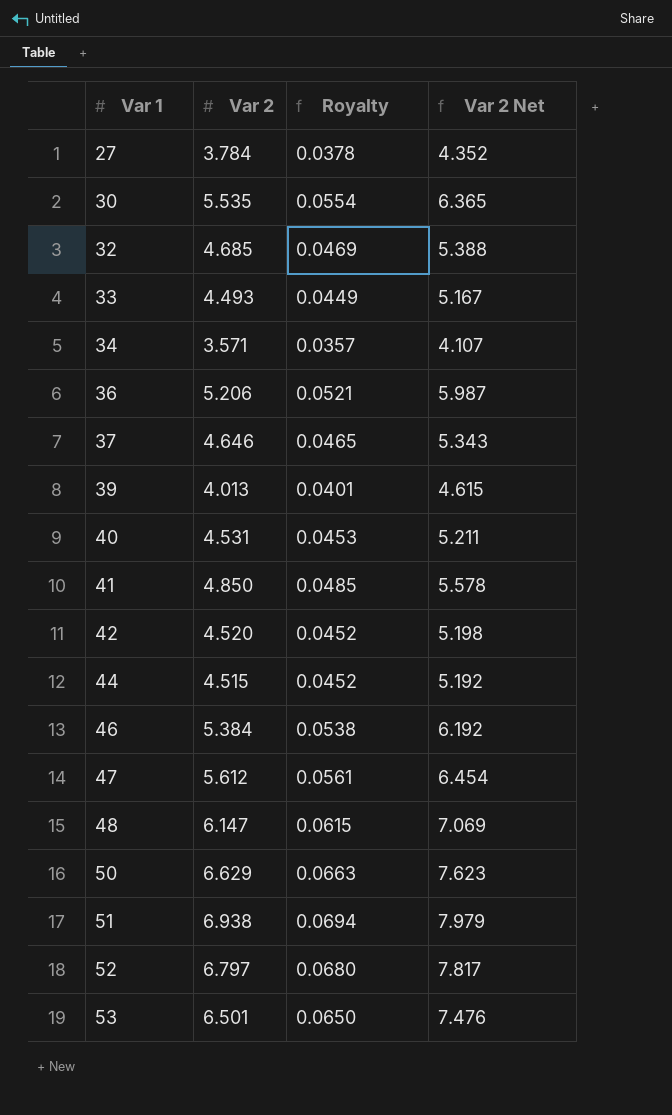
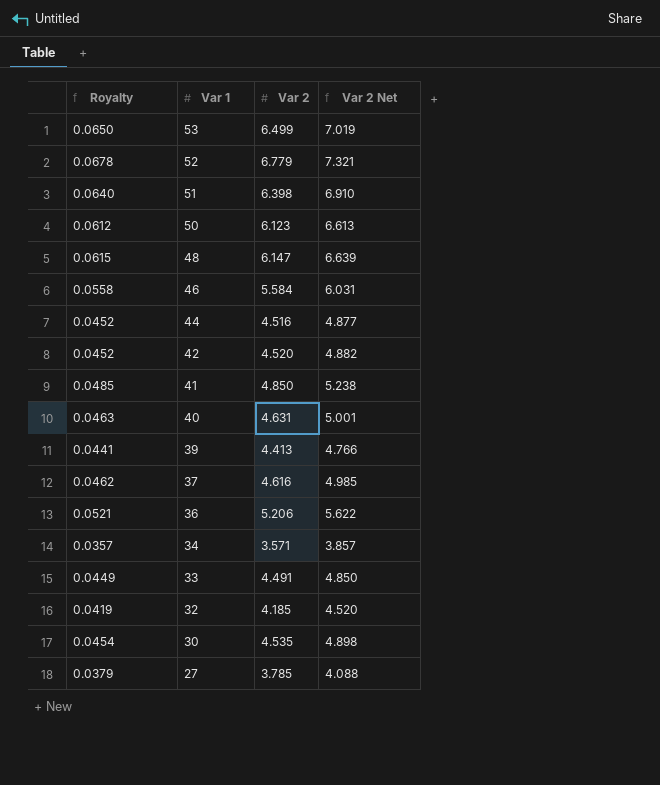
row order: Var 1 ascending -> Var 1 descending
column Royalty | position: 3 -> 1
column Var 2 Net | formula: [Var 2] * 1.15 -> [Var 2] * 1.08
row 47: 5.612 | 0.0561 | 6.454 -> none
53 | Var 2: 6.501 -> 6.499
52 | Royalty: 0.0680 -> 0.0678
52 | Var 2: 6.797 -> 6.779
51 | Royalty: 0.0694 -> 0.0640
51 | Var 2: 6.938 -> 6.398
50 | Royalty: 0.0663 -> 0.0612
50 | Var 2: 6.629 -> 6.123
46 | Royalty: 0.0538 -> 0.0558
46 | Var 2: 5.384 -> 5.584
44 | Var 2: 4.515 -> 4.516
40 | Royalty: 0.0453 -> 0.0463
40 | Var 2: 4.531 -> 4.631
39 | Royalty: 0.0401 -> 0.0441
39 | Var 2: 4.013 -> 4.413
37 | Royalty: 0.0465 -> 0.0462
37 | Var 2: 4.646 -> 4.616
33 | Var 2: 4.493 -> 4.491
32 | Royalty: 0.0469 -> 0.0419
32 | Var 2: 4.685 -> 4.185
30 | Royalty: 0.0554 -> 0.0454
30 | Var 2: 5.535 -> 4.535
27 | Royalty: 0.0378 -> 0.0379
27 | Var 2: 3.784 -> 3.785

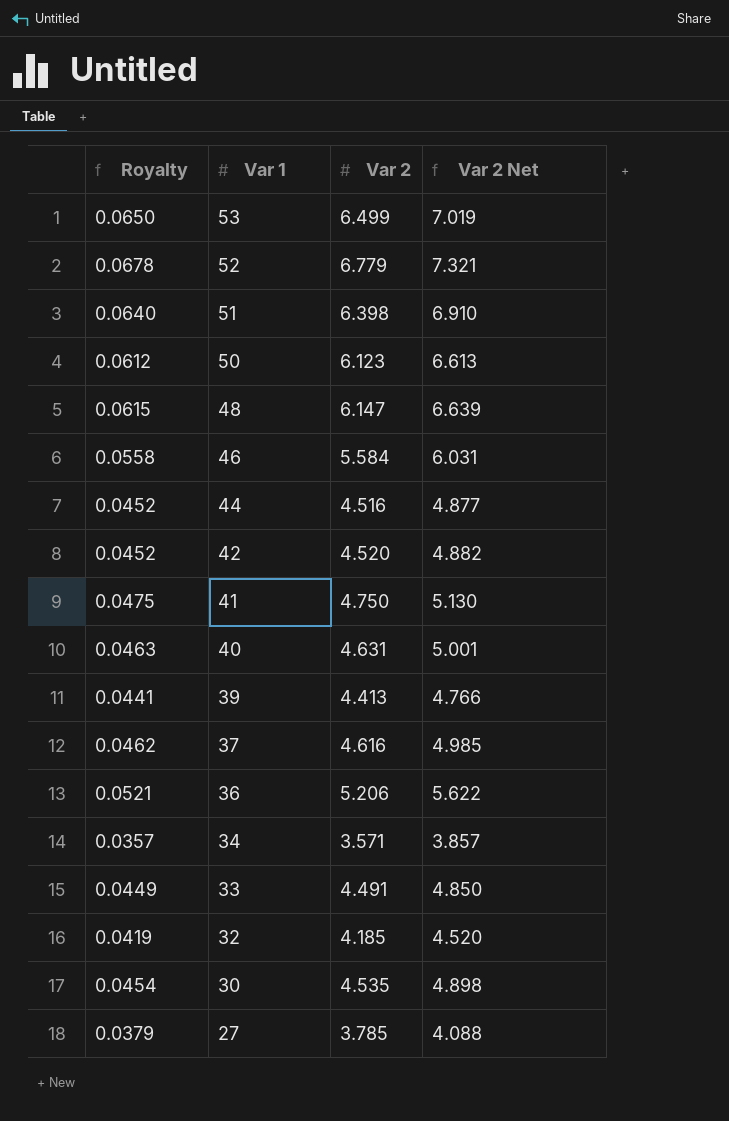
41 | Royalty: 0.0485 -> 0.0475
41 | Var 2: 4.850 -> 4.750
41 | Var 2 Net: 5.238 -> 5.130

